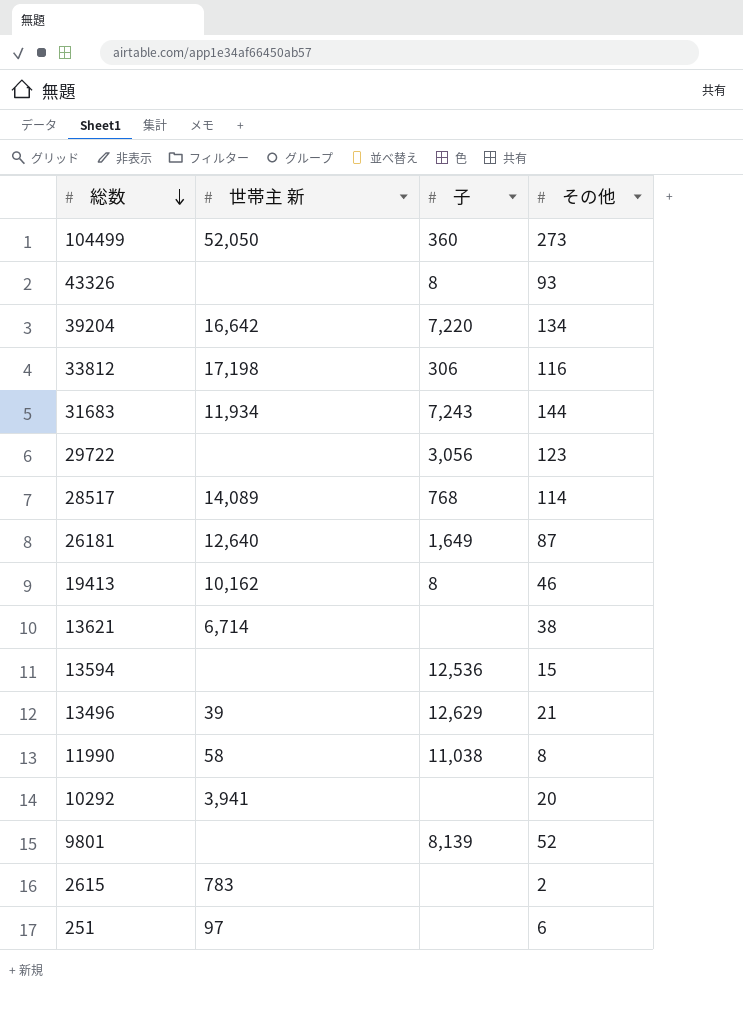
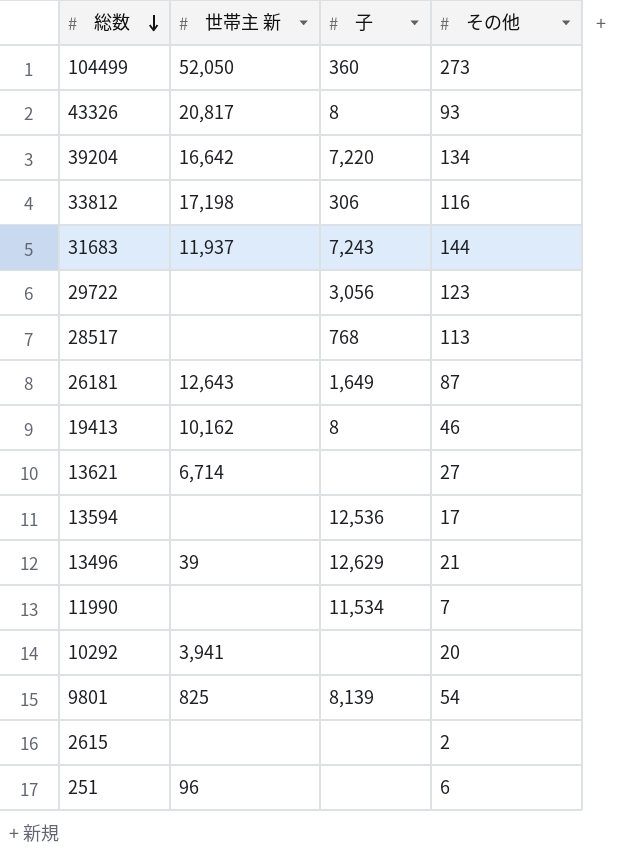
43326 | 世帯主 新: none -> 20,817
31683 | 世帯主 新: 11,934 -> 11,937
28517 | 世帯主 新: 14,089 -> none
28517 | その他: 114 -> 113
26181 | 世帯主 新: 12,640 -> 12,643
13621 | その他: 38 -> 27
13594 | その他: 15 -> 17
11990 | 世帯主 新: 58 -> none
11990 | 子: 11,038 -> 11,534
11990 | その他: 8 -> 7
9801 | 世帯主 新: none -> 825
9801 | その他: 52 -> 54
2615 | 世帯主 新: 783 -> none
251 | 世帯主 新: 97 -> 96

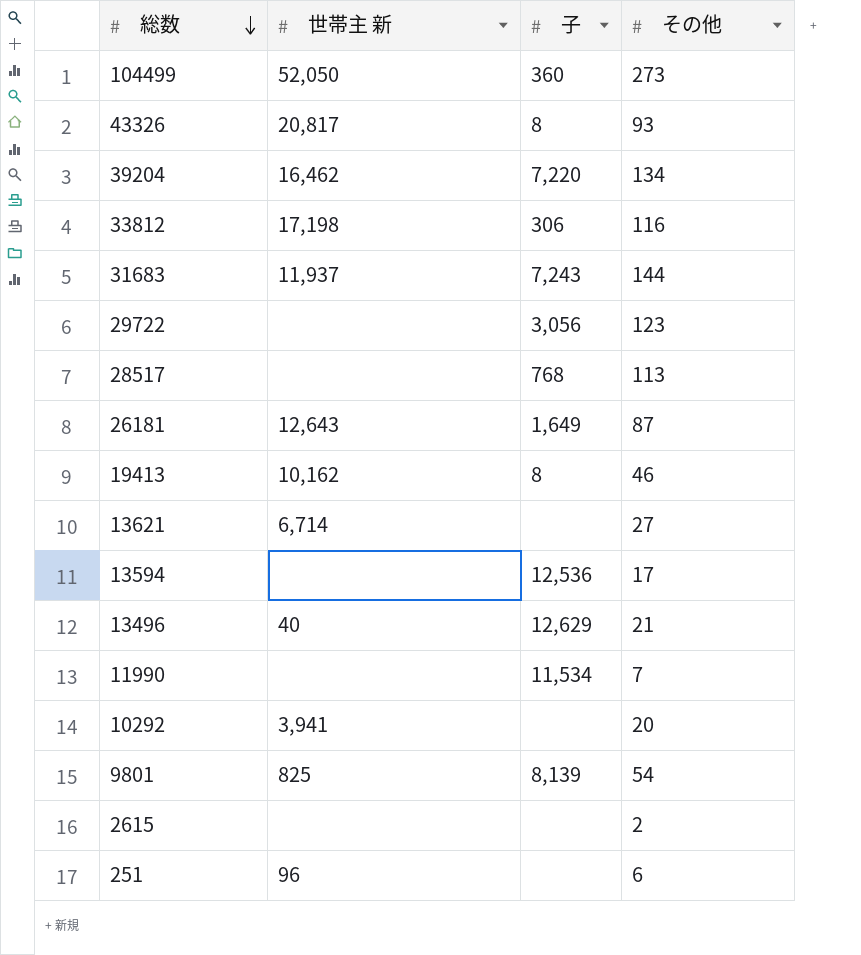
39204 | 世帯主 新: 16,642 -> 16,462
13496 | 世帯主 新: 39 -> 40

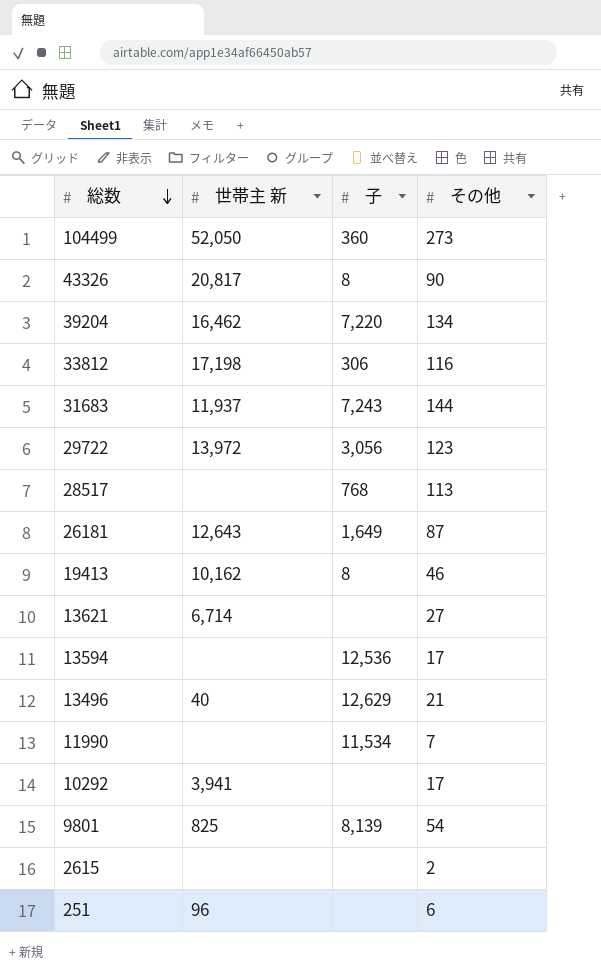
43326 | その他: 93 -> 90
29722 | 世帯主 新: none -> 13,972
10292 | その他: 20 -> 17

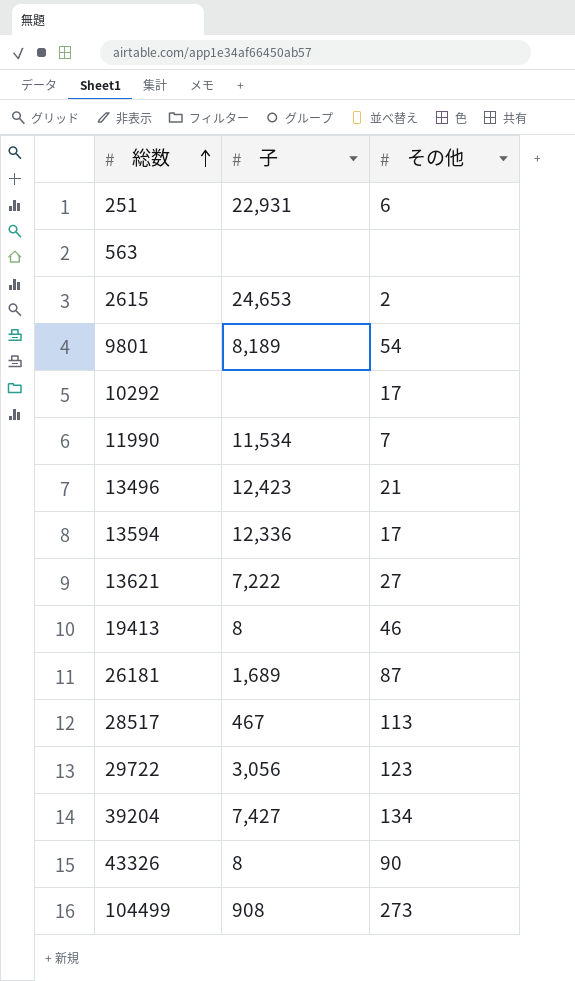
row order: 総数 descending -> 総数 ascending
column 世帯主 新 | position: 2 -> none
row 33812: 17,198 | 306 | 116 -> none
row 31683: 11,937 | 7,243 | 144 -> none
251 | 子: none -> 22,931
row 563: none -> none | none
2615 | 子: none -> 24,653
9801 | 子: 8,139 -> 8,189
13496 | 子: 12,629 -> 12,423
13594 | 子: 12,536 -> 12,336
13621 | 子: none -> 7,222
26181 | 子: 1,649 -> 1,689
28517 | 子: 768 -> 467
39204 | 子: 7,220 -> 7,427
104499 | 子: 360 -> 908

